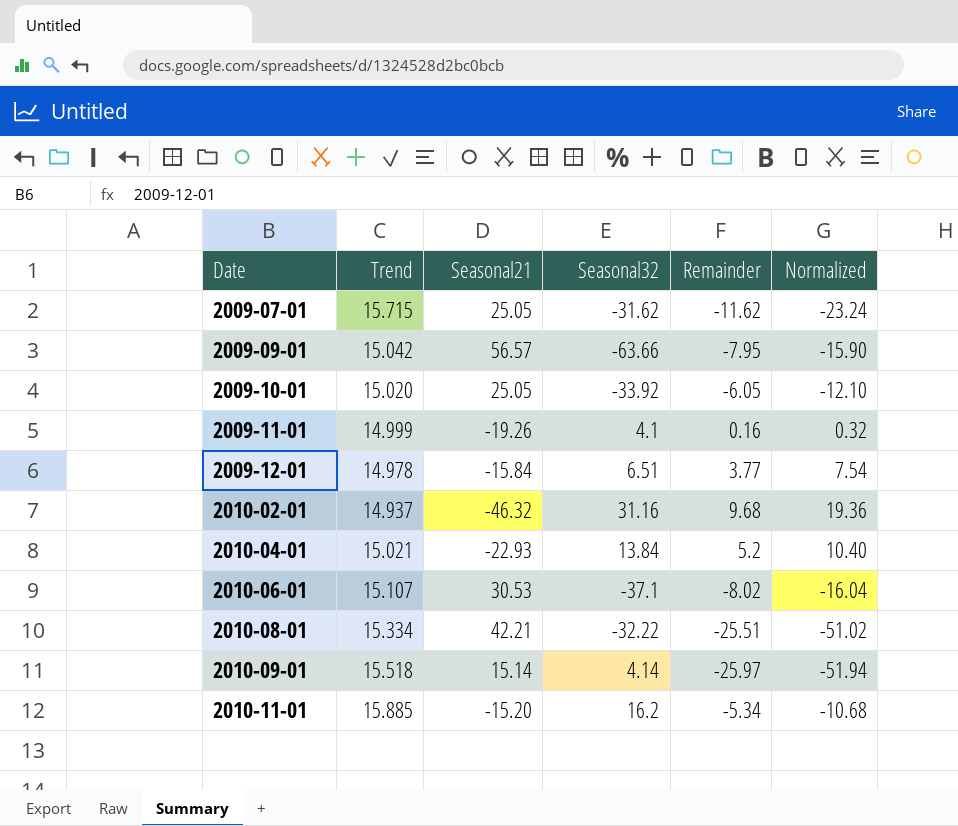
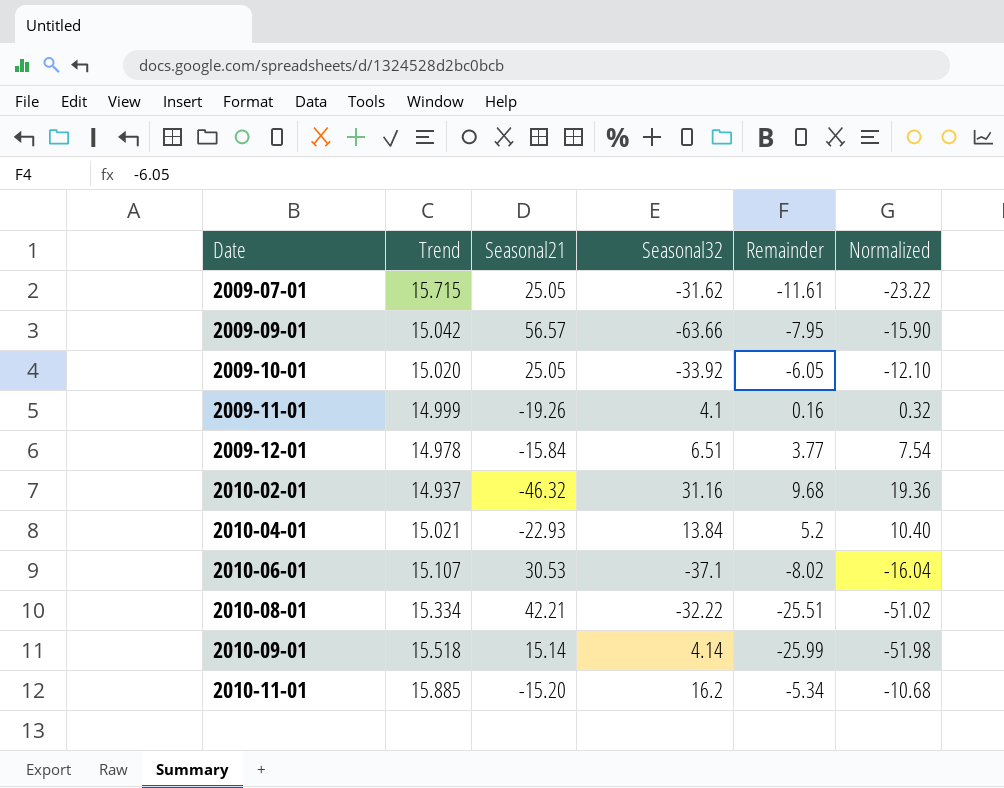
2009-07-01 | Remainder: -11.62 -> -11.61
2009-07-01 | Normalized: -23.24 -> -23.22
2010-09-01 | Remainder: -25.97 -> -25.99
2010-09-01 | Normalized: -51.94 -> -51.98

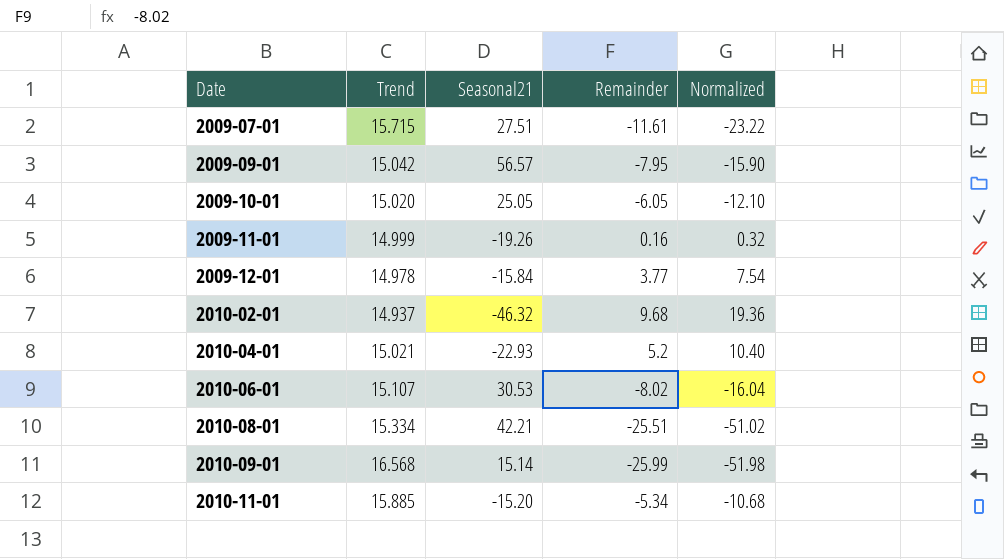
column Seasonal32 | position: 4 -> none
2009-07-01 | Seasonal21: 25.05 -> 27.51
2010-09-01 | Trend: 15.518 -> 16.568

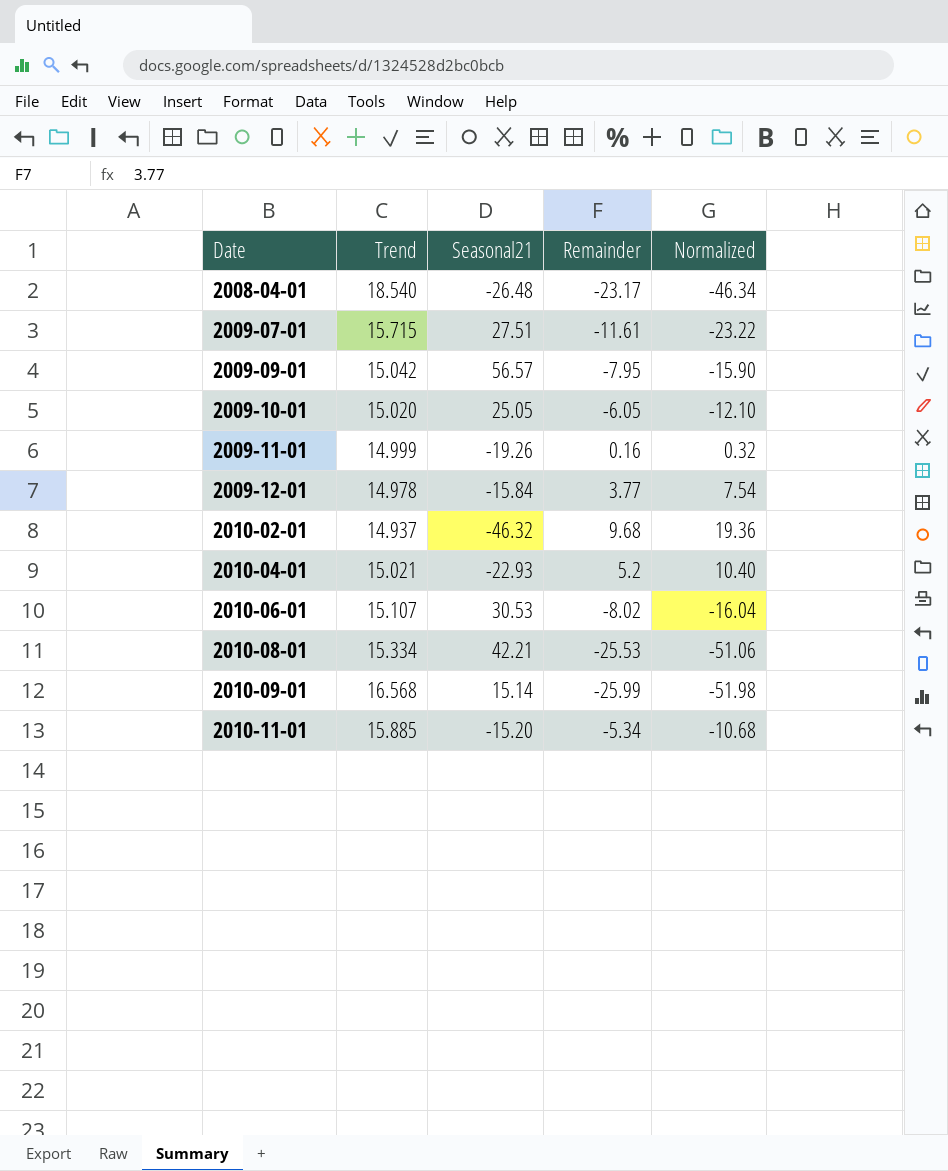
row 2008-04-01: none -> 18.540 | -26.48 | -23.17 | -46.34
2010-08-01 | Remainder: -25.51 -> -25.53
2010-08-01 | Normalized: -51.02 -> -51.06

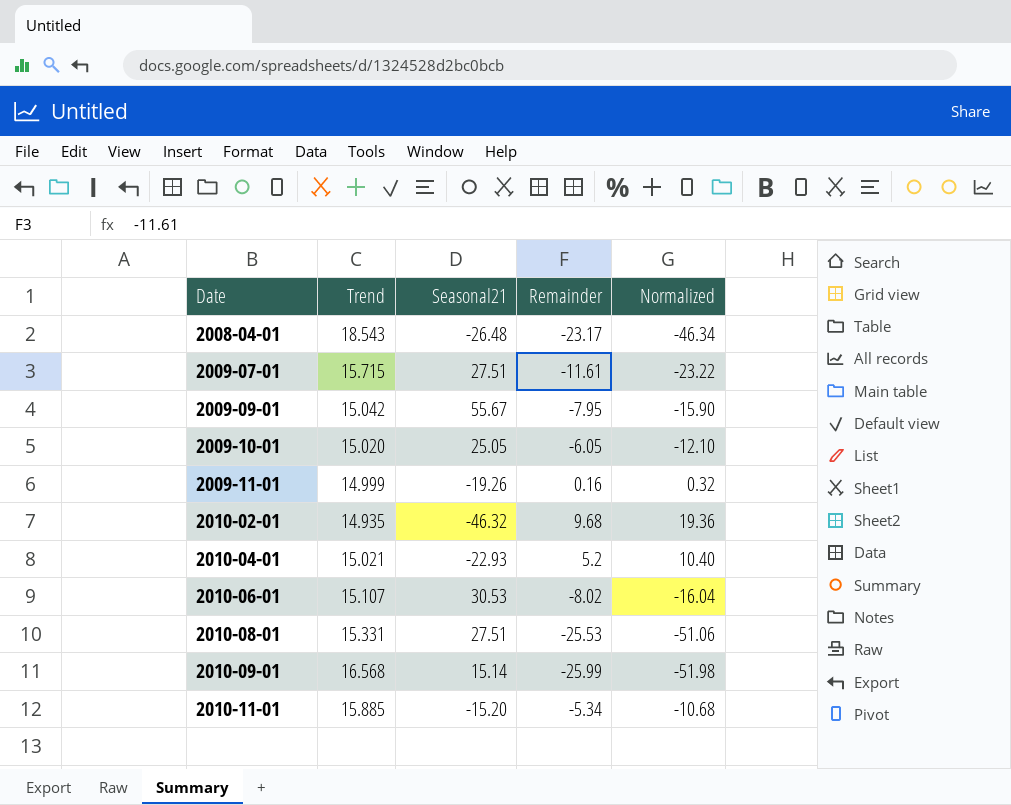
row 2009-12-01: 14.978 | -15.84 | 3.77 | 7.54 -> none
2008-04-01 | Trend: 18.540 -> 18.543
2009-09-01 | Seasonal21: 56.57 -> 55.67
2010-02-01 | Trend: 14.937 -> 14.935
2010-08-01 | Trend: 15.334 -> 15.331
2010-08-01 | Seasonal21: 42.21 -> 27.51

